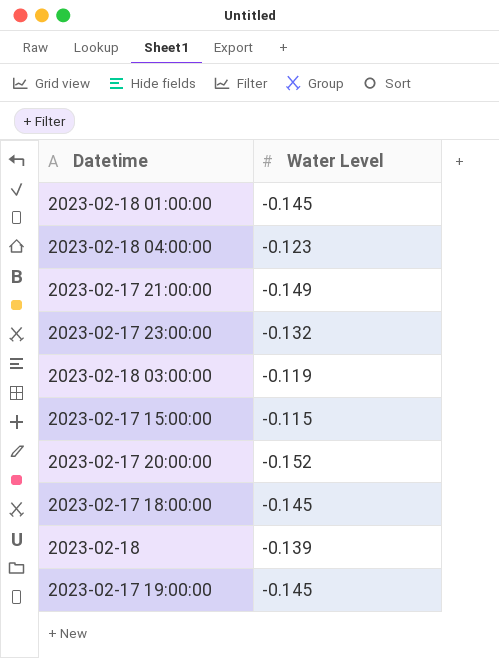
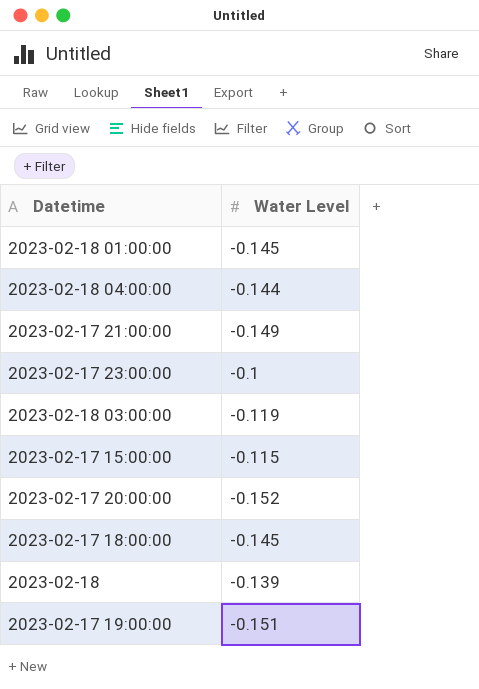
2023-02-18 04:00:00 | Water Level: -0.123 -> -0.144
2023-02-17 23:00:00 | Water Level: -0.132 -> -0.1
2023-02-17 19:00:00 | Water Level: -0.145 -> -0.151

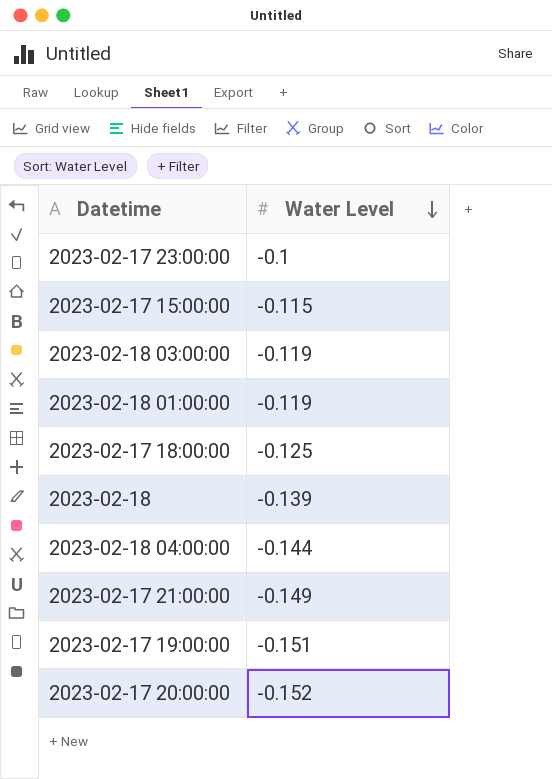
row order: none -> Water Level descending
2023-02-18 01:00:00 | Water Level: -0.145 -> -0.119
2023-02-17 18:00:00 | Water Level: -0.145 -> -0.125

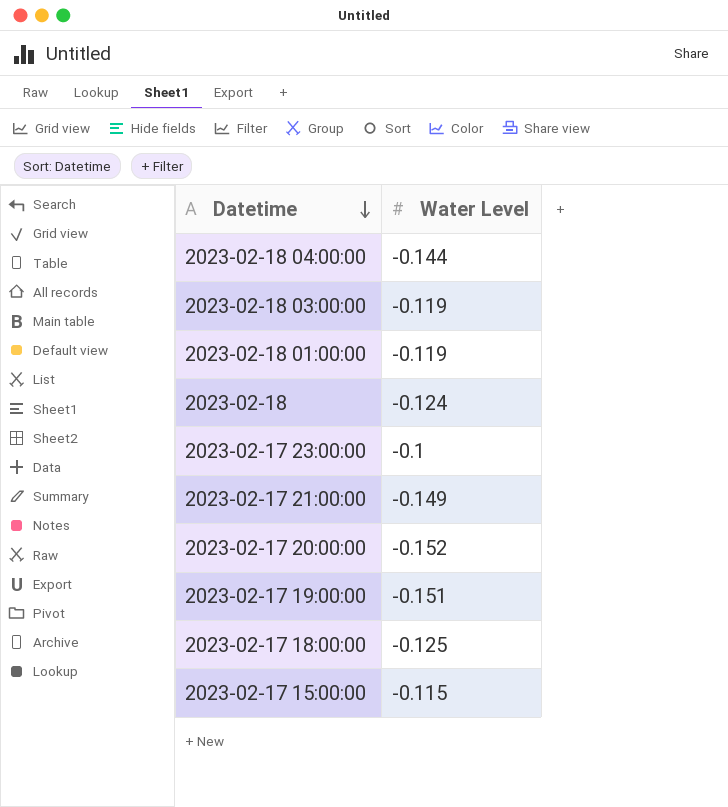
row order: Water Level descending -> Datetime descending
2023-02-18 | Water Level: -0.139 -> -0.124

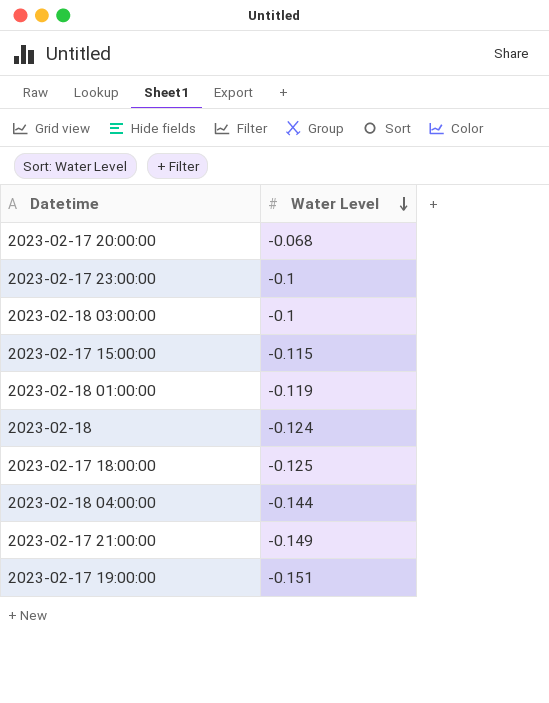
row order: Datetime descending -> Water Level descending
2023-02-17 20:00:00 | Water Level: -0.152 -> -0.068
2023-02-18 03:00:00 | Water Level: -0.119 -> -0.1

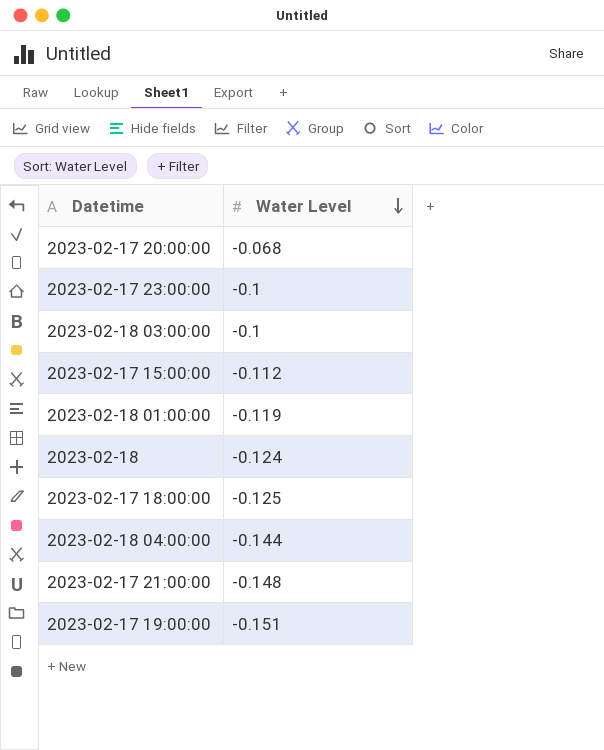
2023-02-17 15:00:00 | Water Level: -0.115 -> -0.112
2023-02-17 21:00:00 | Water Level: -0.149 -> -0.148

